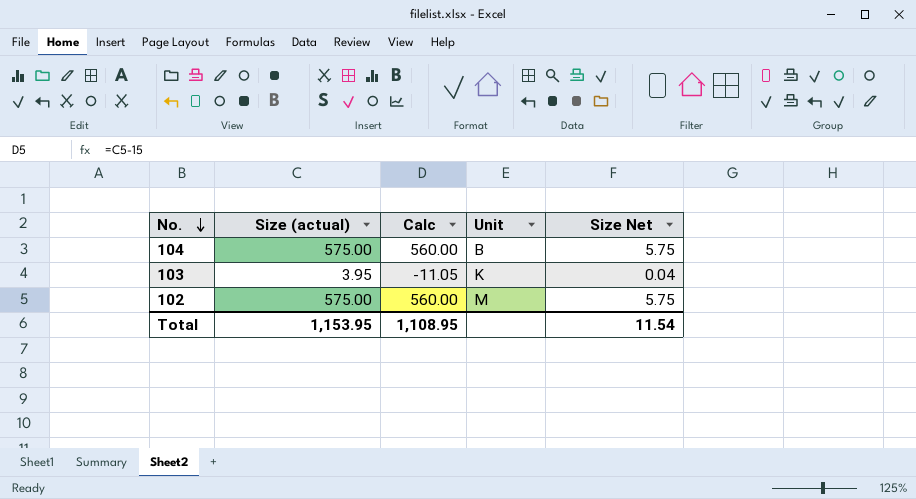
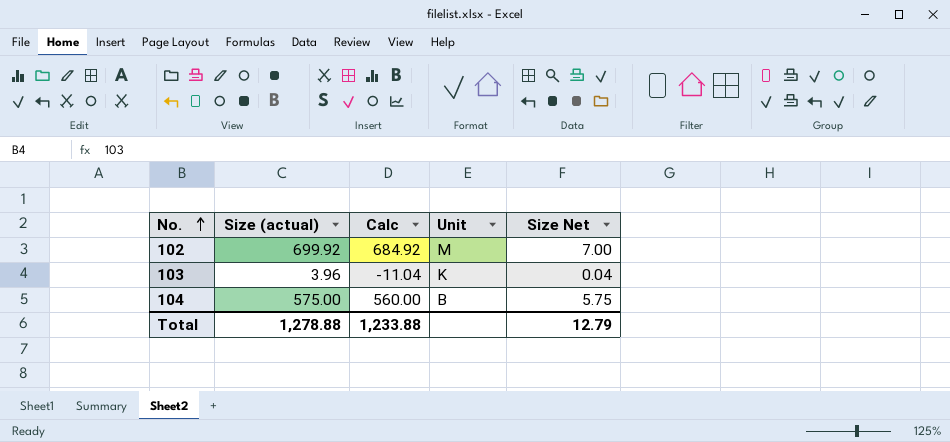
row order: No. descending -> No. ascending
102 | Size (actual): 575.00 -> 699.92
102 | Calc: 560.00 -> 684.92
102 | Size Net: 5.75 -> 7.00
103 | Size (actual): 3.95 -> 3.96
103 | Calc: -11.05 -> -11.04
Total | Size (actual): 1,153.95 -> 1,278.88
Total | Calc: 1,108.95 -> 1,233.88
Total | Size Net: 11.54 -> 12.79

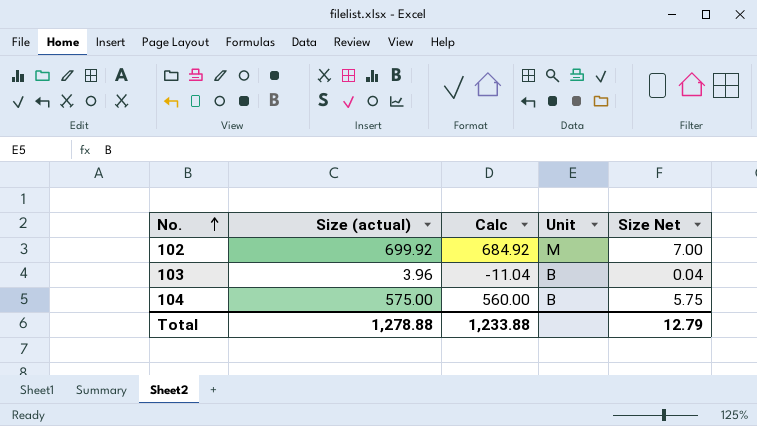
103 | Unit: K -> B

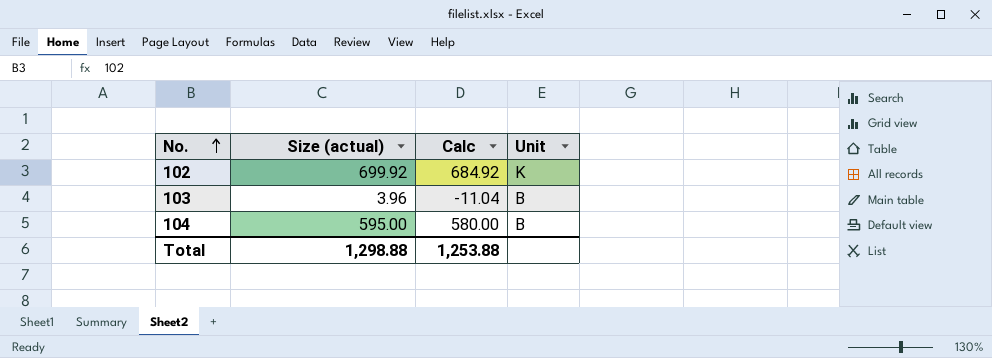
column Size Net | formula: [Size (actual)] * 0.01 -> none
102 | Unit: M -> K
104 | Size (actual): 575.00 -> 595.00
104 | Calc: 560.00 -> 580.00
Total | Size (actual): 1,278.88 -> 1,298.88
Total | Calc: 1,233.88 -> 1,253.88

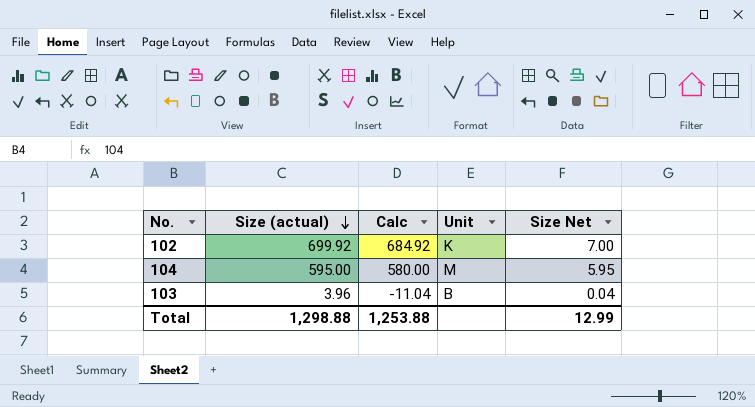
row order: No. ascending -> Size (actual) descending
column Size Net | formula: none -> [Size (actual)] * 0.01
104 | Unit: B -> M

